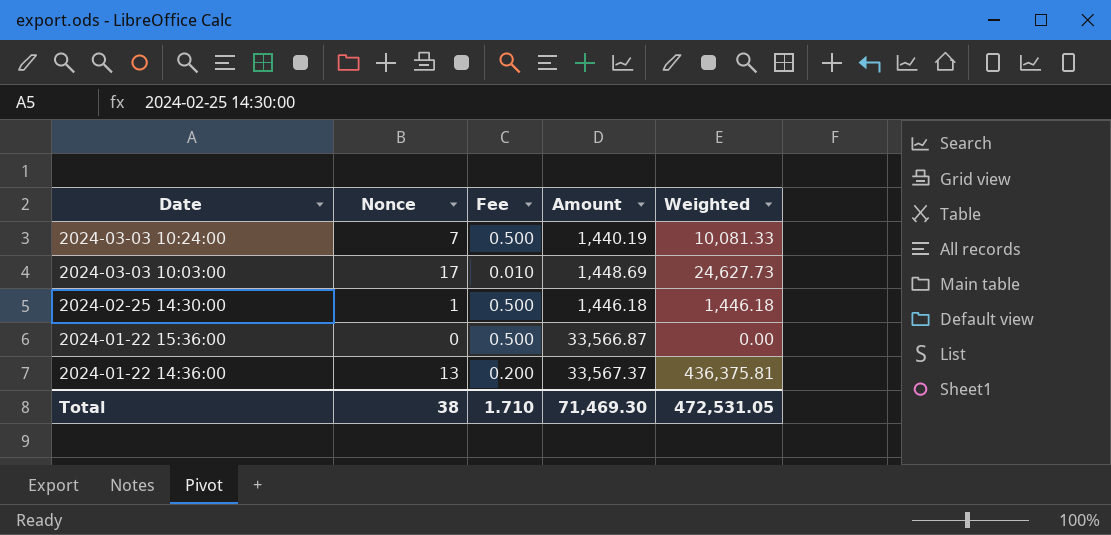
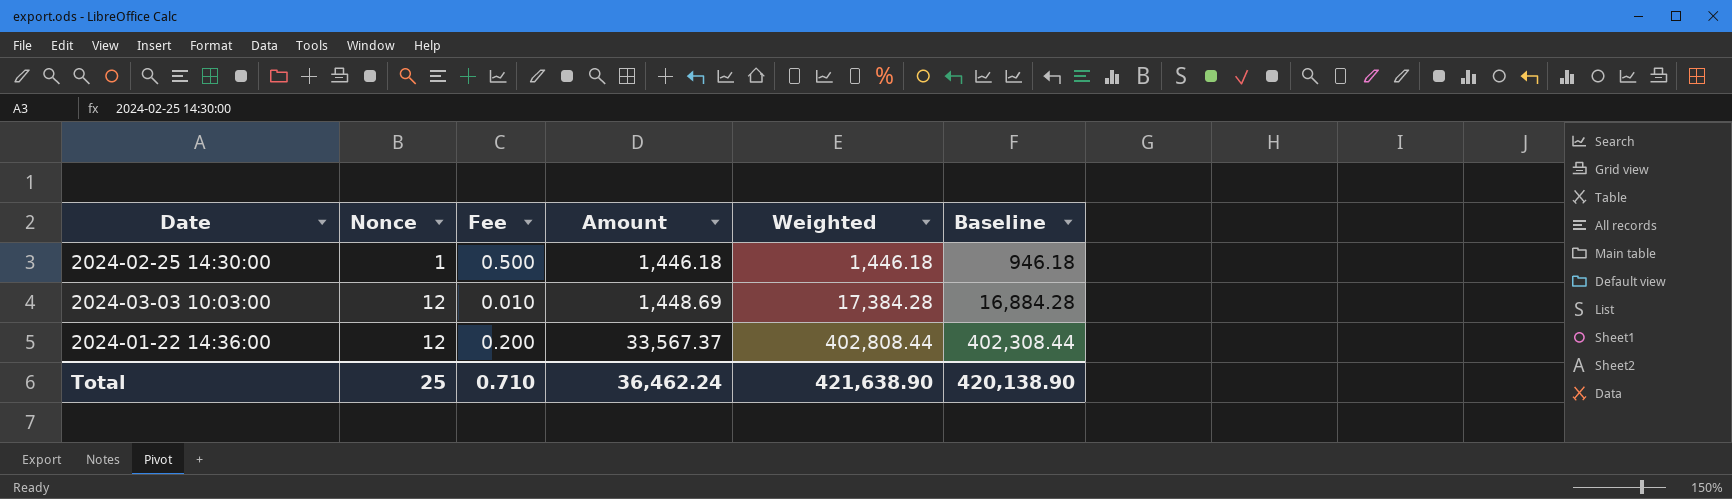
row order: Date descending -> Nonce ascending
column Baseline | formula: none -> [Weighted] - 500
row 2024-03-03 10:24:00: 7 | 0.500 | 1,440.19 | 10,081.33 -> none
row 2024-01-22 15:36:00: 0 | 0.500 | 33,566.87 | 0.00 -> none
2024-03-03 10:03:00 | Nonce: 17 -> 12
2024-03-03 10:03:00 | Weighted: 24,627.73 -> 17,384.28
2024-01-22 14:36:00 | Nonce: 13 -> 12
2024-01-22 14:36:00 | Weighted: 436,375.81 -> 402,808.44
Total | Nonce: 38 -> 25
Total | Fee: 1.710 -> 0.710
Total | Amount: 71,469.30 -> 36,462.24
Total | Weighted: 472,531.05 -> 421,638.90

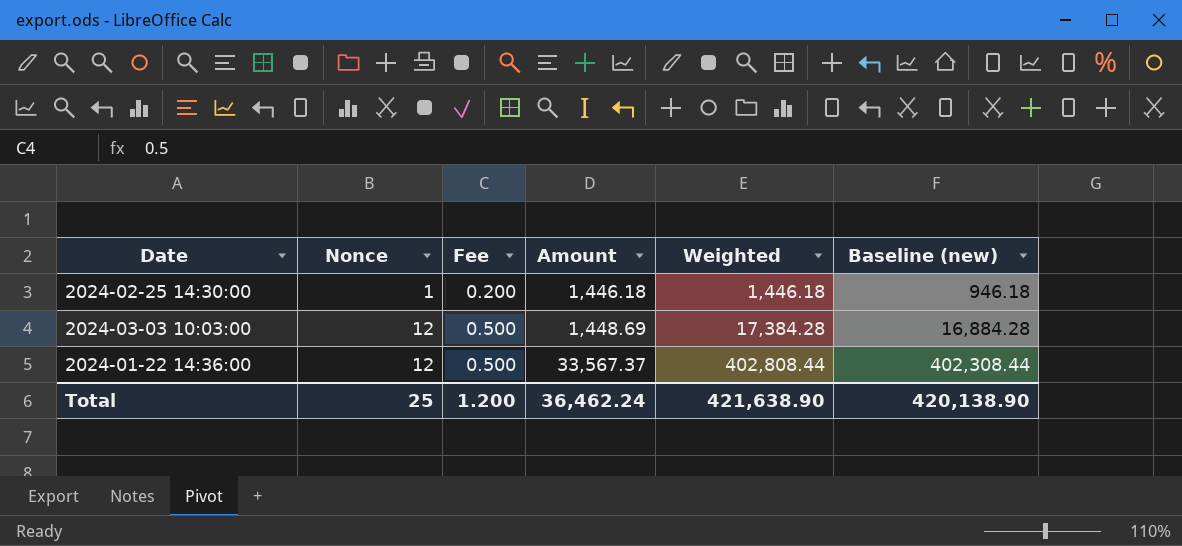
column name: Baseline -> Baseline (new)
2024-02-25 14:30:00 | Fee: 0.500 -> 0.200
2024-03-03 10:03:00 | Fee: 0.010 -> 0.500
2024-01-22 14:36:00 | Fee: 0.200 -> 0.500
Total | Fee: 0.710 -> 1.200

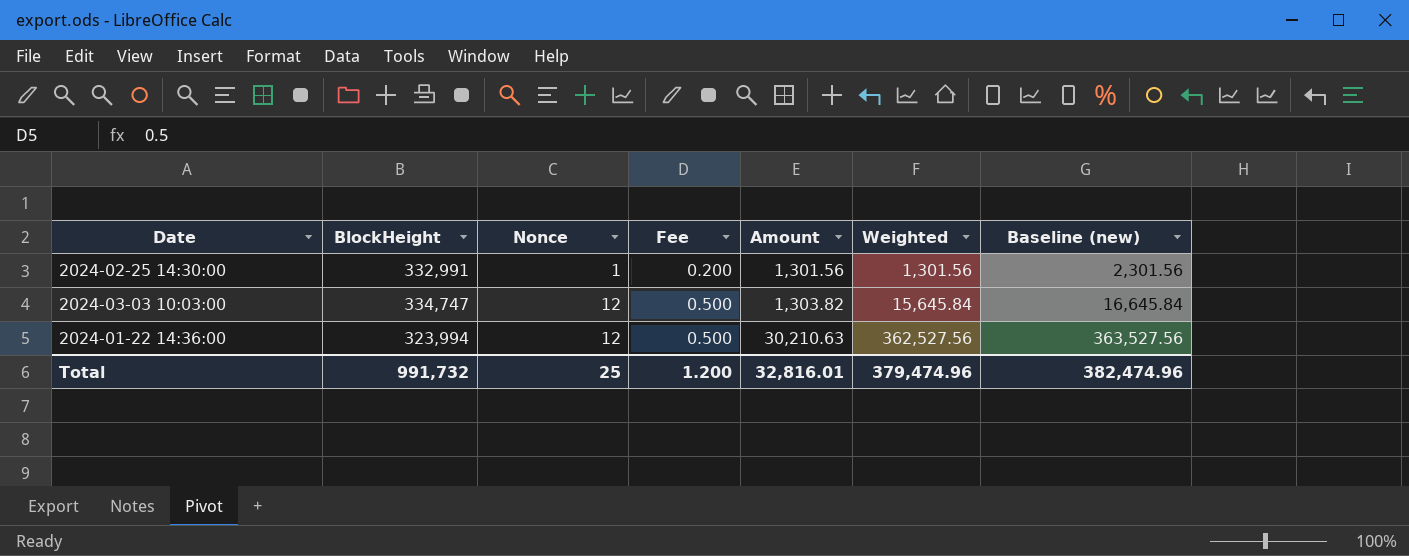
column BlockHeight | position: none -> 2
column Baseline (new) | formula: [Weighted] - 500 -> [Weighted] + 1000
2024-02-25 14:30:00 | Amount: 1,446.18 -> 1,301.56
2024-02-25 14:30:00 | Weighted: 1,446.18 -> 1,301.56
2024-03-03 10:03:00 | Amount: 1,448.69 -> 1,303.82
2024-03-03 10:03:00 | Weighted: 17,384.28 -> 15,645.84
2024-01-22 14:36:00 | Amount: 33,567.37 -> 30,210.63
2024-01-22 14:36:00 | Weighted: 402,808.44 -> 362,527.56
Total | Amount: 36,462.24 -> 32,816.01
Total | Weighted: 421,638.90 -> 379,474.96
Total | Baseline (new): 420,138.90 -> 382,474.96

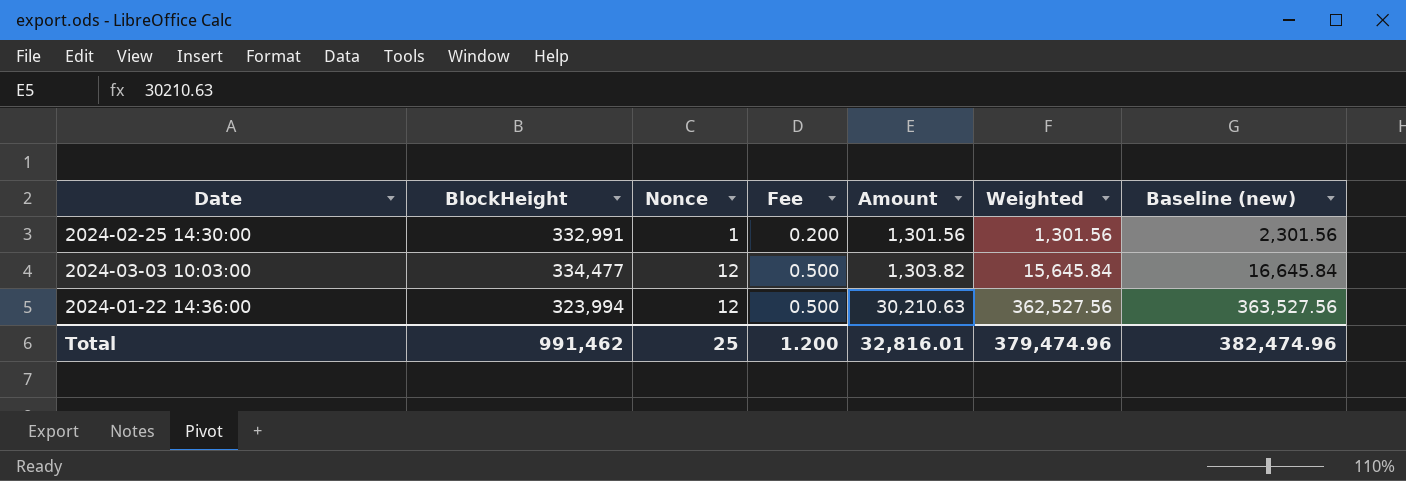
2024-03-03 10:03:00 | BlockHeight: 334,747 -> 334,477
Total | BlockHeight: 991,732 -> 991,462

